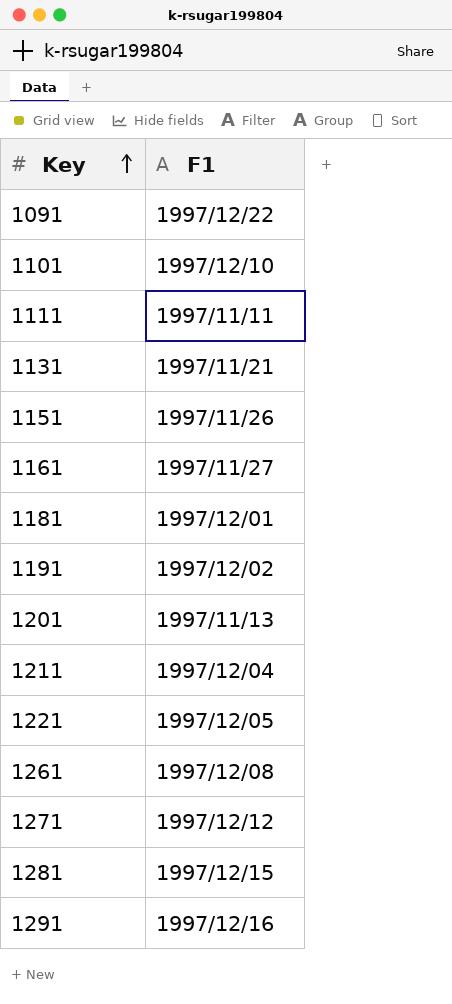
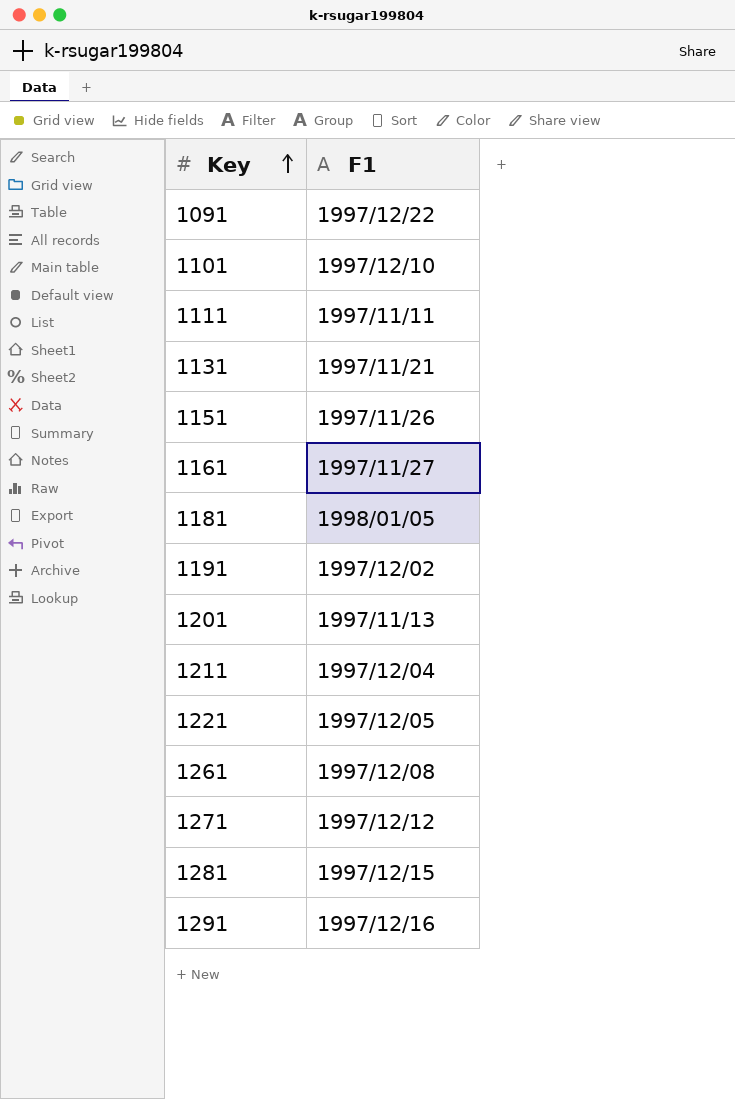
1181 | F1: 1997/12/01 -> 1998/01/05

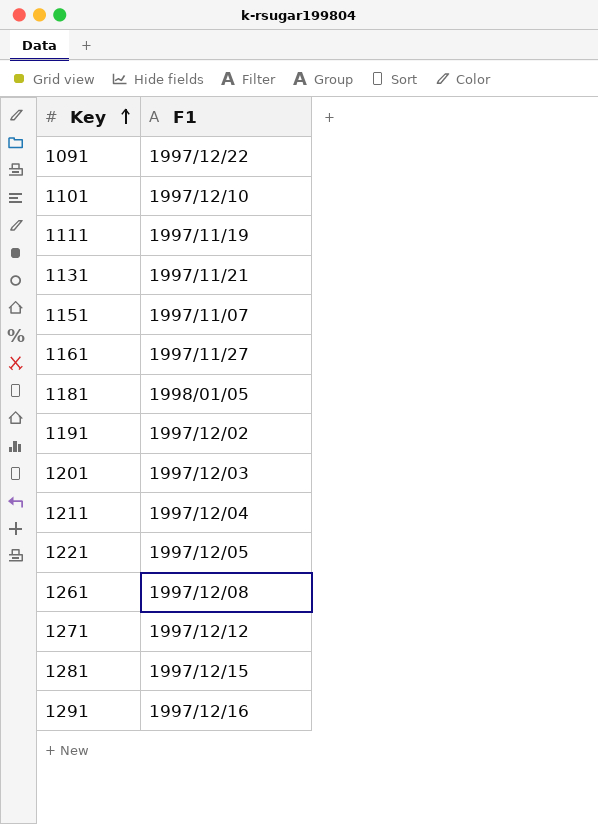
1111 | F1: 1997/11/11 -> 1997/11/19
1151 | F1: 1997/11/26 -> 1997/11/07
1201 | F1: 1997/11/13 -> 1997/12/03

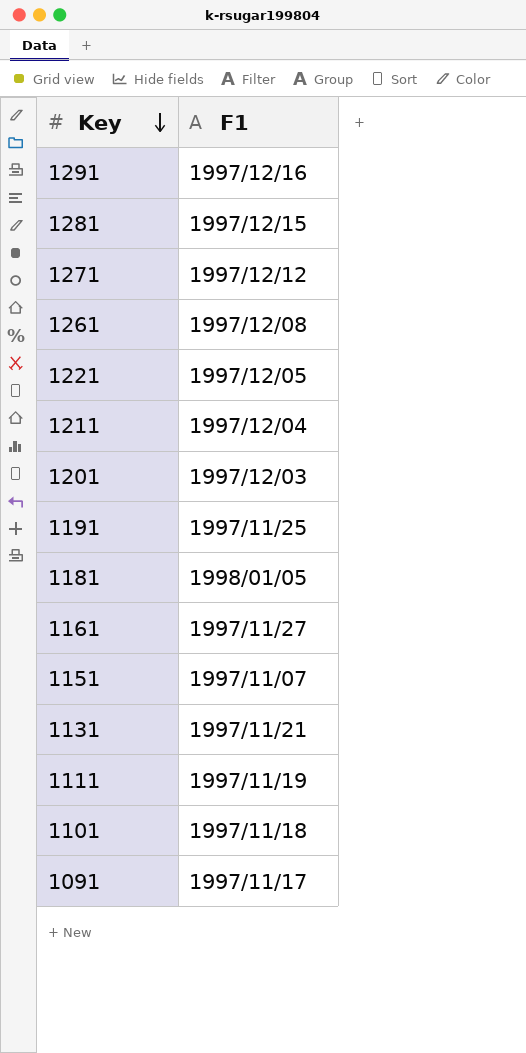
row order: Key ascending -> Key descending
1191 | F1: 1997/12/02 -> 1997/11/25
1101 | F1: 1997/12/10 -> 1997/11/18
1091 | F1: 1997/12/22 -> 1997/11/17

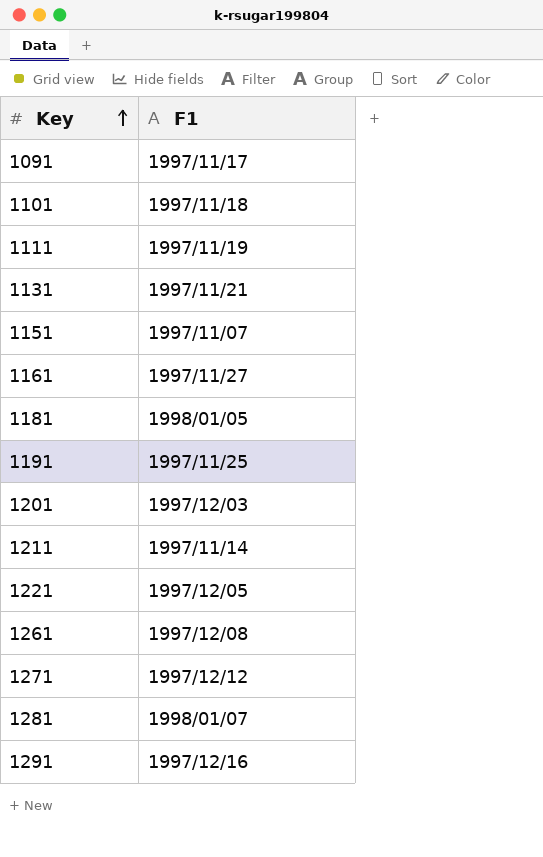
row order: Key descending -> Key ascending
1211 | F1: 1997/12/04 -> 1997/11/14
1281 | F1: 1997/12/15 -> 1998/01/07

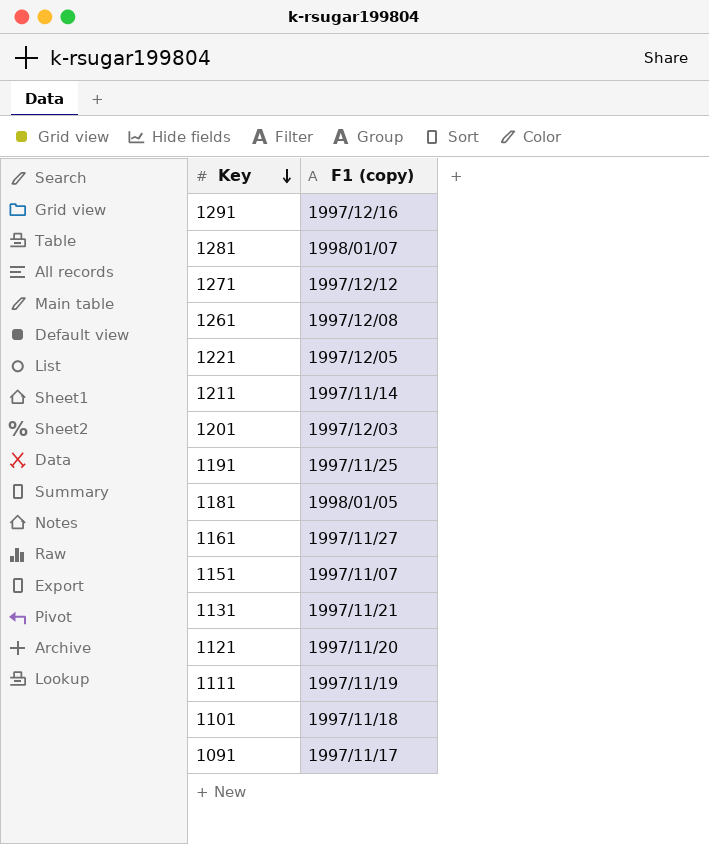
row order: Key ascending -> Key descending
column name: F1 -> F1 (copy)
row 1121: none -> 1997/11/20

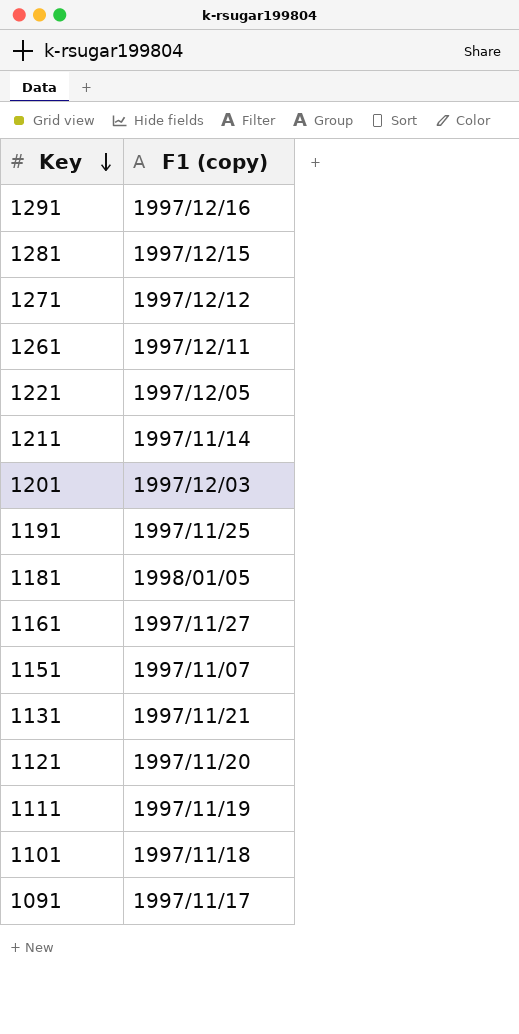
1281 | F1 (copy): 1998/01/07 -> 1997/12/15
1261 | F1 (copy): 1997/12/08 -> 1997/12/11

